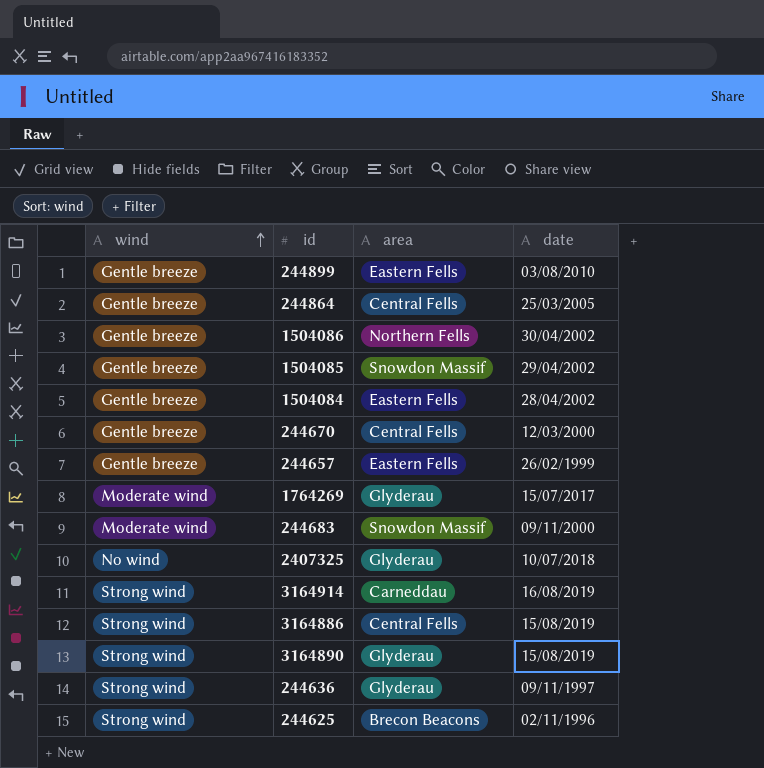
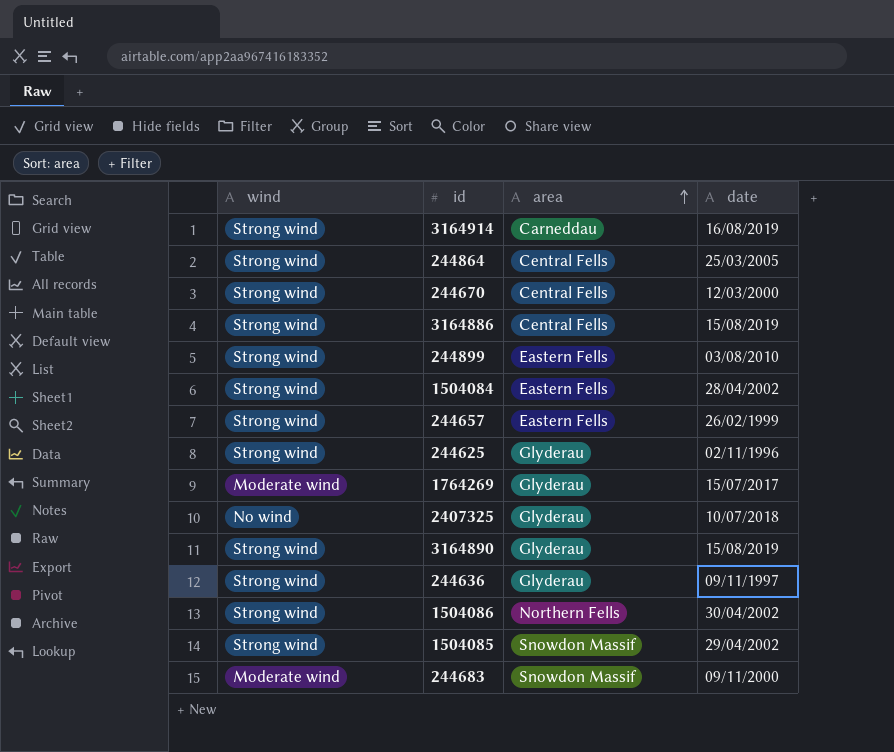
row order: wind ascending -> area ascending
244864 | wind: Gentle breeze -> Strong wind
244670 | wind: Gentle breeze -> Strong wind
244899 | wind: Gentle breeze -> Strong wind
1504084 | wind: Gentle breeze -> Strong wind
244657 | wind: Gentle breeze -> Strong wind
244625 | area: Brecon Beacons -> Glyderau
1504086 | wind: Gentle breeze -> Strong wind
1504085 | wind: Gentle breeze -> Strong wind

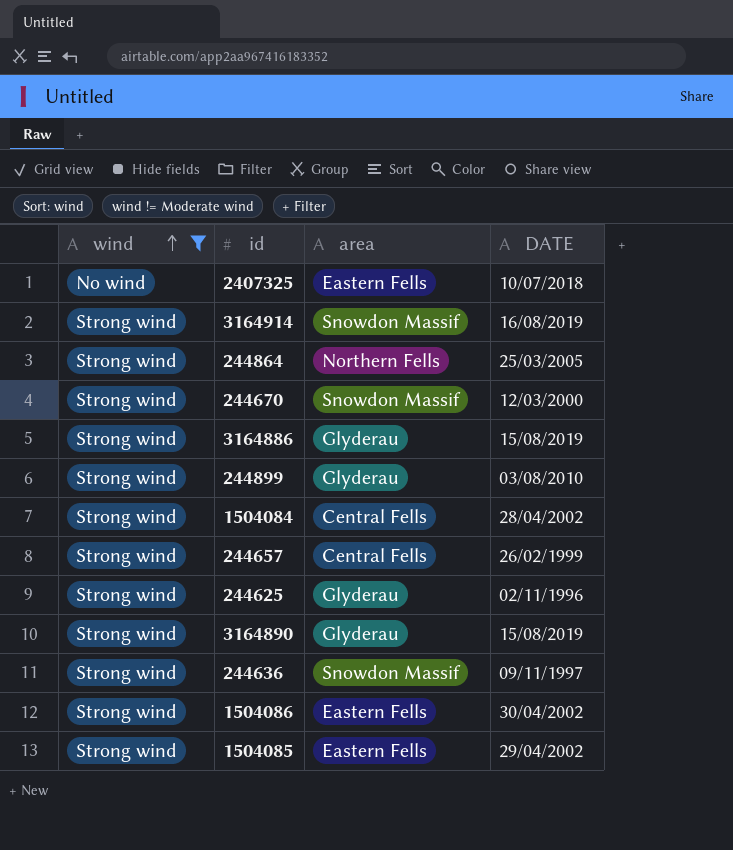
filter: none -> wind != Moderate wind
row order: area ascending -> wind ascending
column name: date -> DATE
2407325 | area: Glyderau -> Eastern Fells
3164914 | area: Carneddau -> Snowdon Massif
244864 | area: Central Fells -> Northern Fells
244670 | area: Central Fells -> Snowdon Massif
3164886 | area: Central Fells -> Glyderau
244899 | area: Eastern Fells -> Glyderau
1504084 | area: Eastern Fells -> Central Fells
244657 | area: Eastern Fells -> Central Fells
244636 | area: Glyderau -> Snowdon Massif
1504086 | area: Northern Fells -> Eastern Fells
1504085 | area: Snowdon Massif -> Eastern Fells

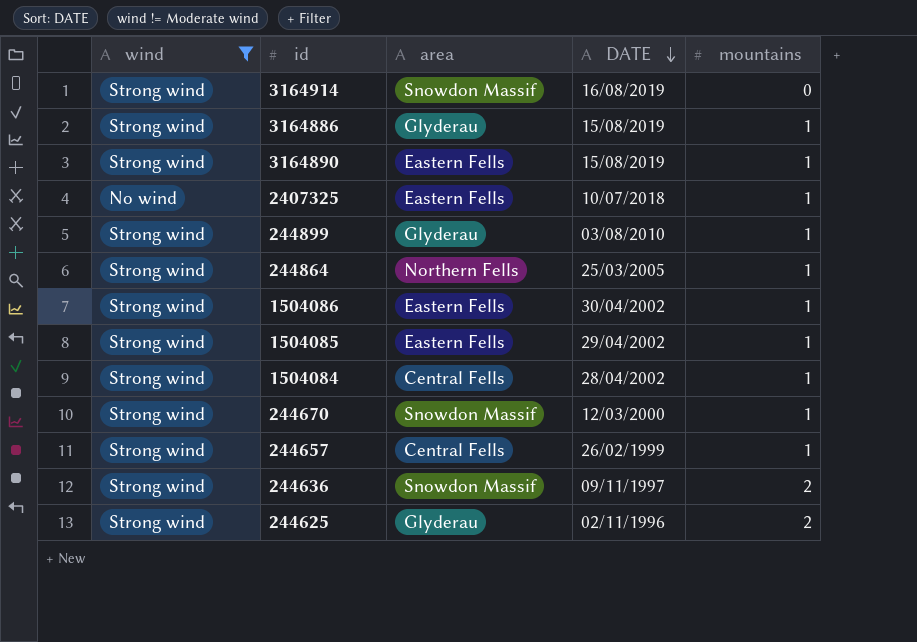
row order: wind ascending -> DATE descending
column mountains | position: none -> 5
3164890 | area: Glyderau -> Eastern Fells

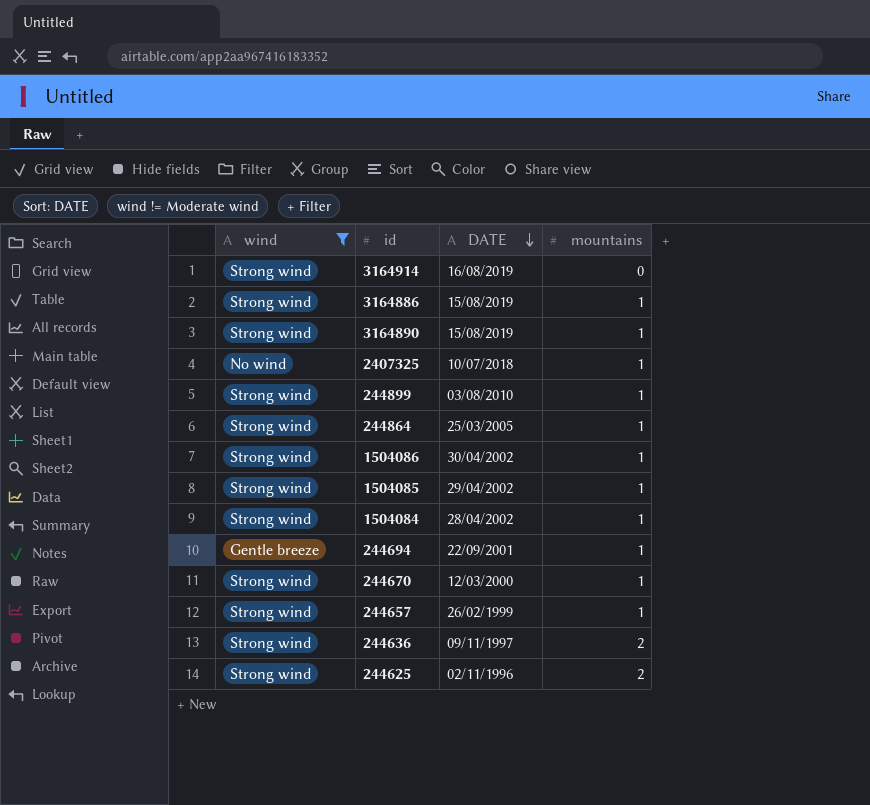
column area | position: 3 -> none
row 244694: none -> Gentle breeze | 22/09/2001 | 1

